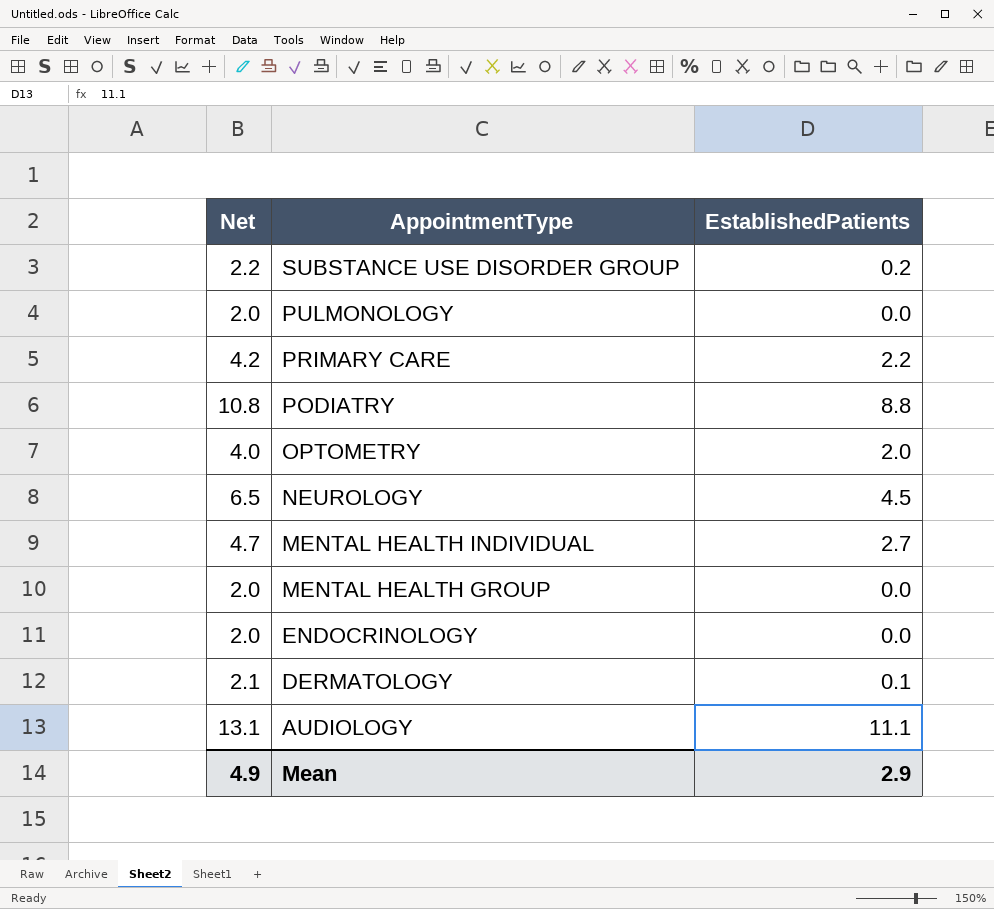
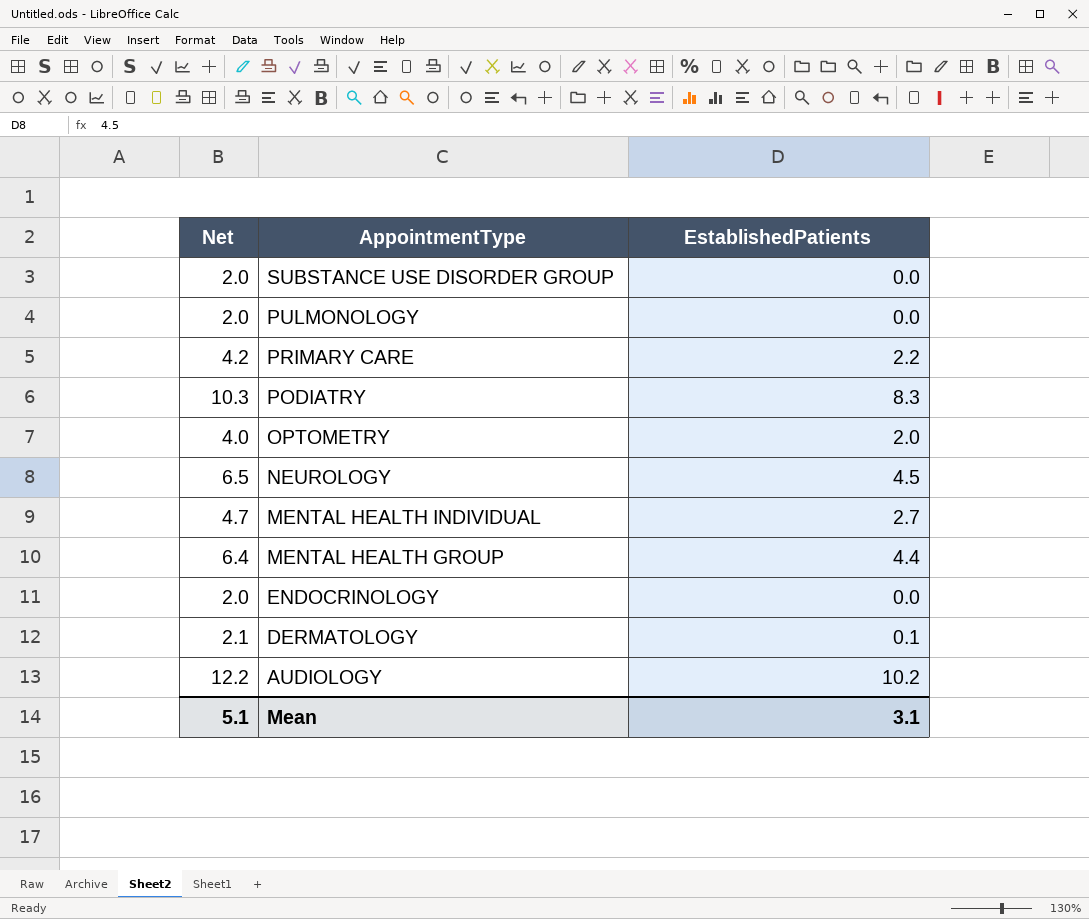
SUBSTANCE USE DISORDER GROUP | Net: 2.2 -> 2.0
SUBSTANCE USE DISORDER GROUP | EstablishedPatients: 0.2 -> 0.0
PODIATRY | Net: 10.8 -> 10.3
PODIATRY | EstablishedPatients: 8.8 -> 8.3
MENTAL HEALTH GROUP | Net: 2.0 -> 6.4
MENTAL HEALTH GROUP | EstablishedPatients: 0.0 -> 4.4
AUDIOLOGY | Net: 13.1 -> 12.2
AUDIOLOGY | EstablishedPatients: 11.1 -> 10.2
Mean | Net: 4.9 -> 5.1
Mean | EstablishedPatients: 2.9 -> 3.1

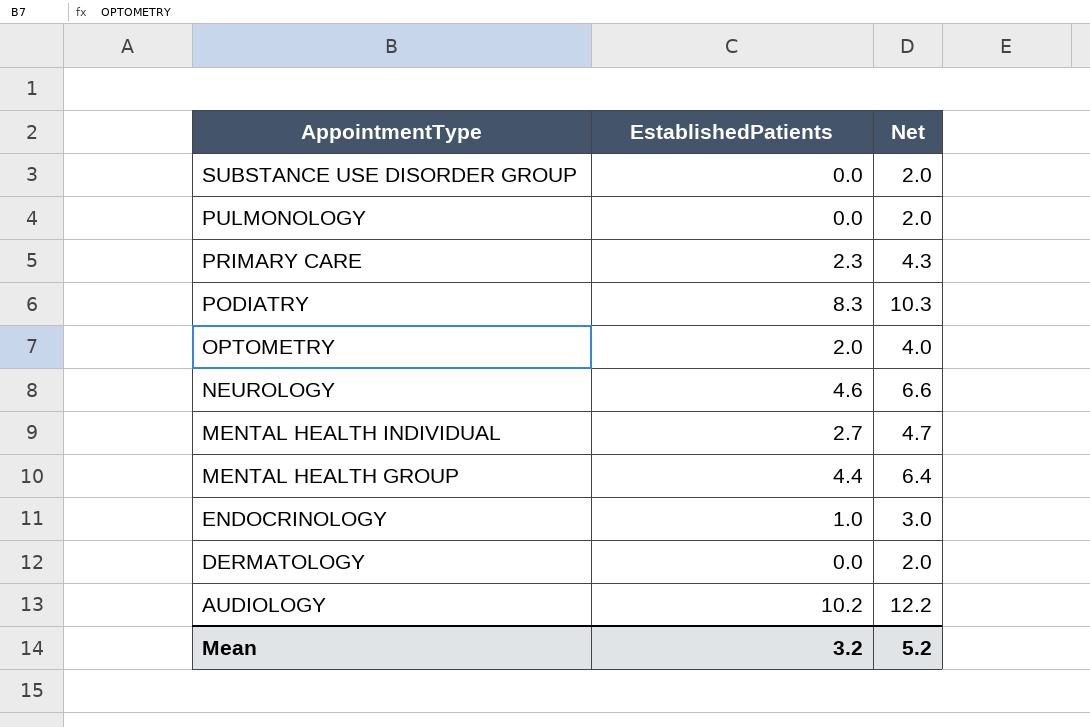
column Net | position: 1 -> 3
PRIMARY CARE | EstablishedPatients: 2.2 -> 2.3
PRIMARY CARE | Net: 4.2 -> 4.3
NEUROLOGY | EstablishedPatients: 4.5 -> 4.6
NEUROLOGY | Net: 6.5 -> 6.6
ENDOCRINOLOGY | EstablishedPatients: 0.0 -> 1.0
ENDOCRINOLOGY | Net: 2.0 -> 3.0
DERMATOLOGY | EstablishedPatients: 0.1 -> 0.0
DERMATOLOGY | Net: 2.1 -> 2.0
Mean | EstablishedPatients: 3.1 -> 3.2
Mean | Net: 5.1 -> 5.2

